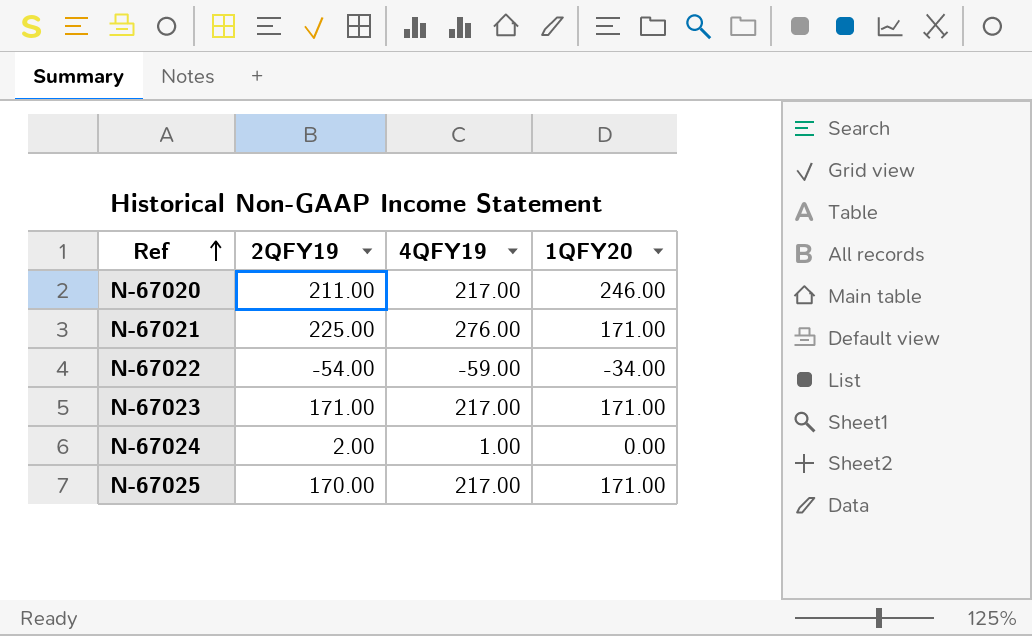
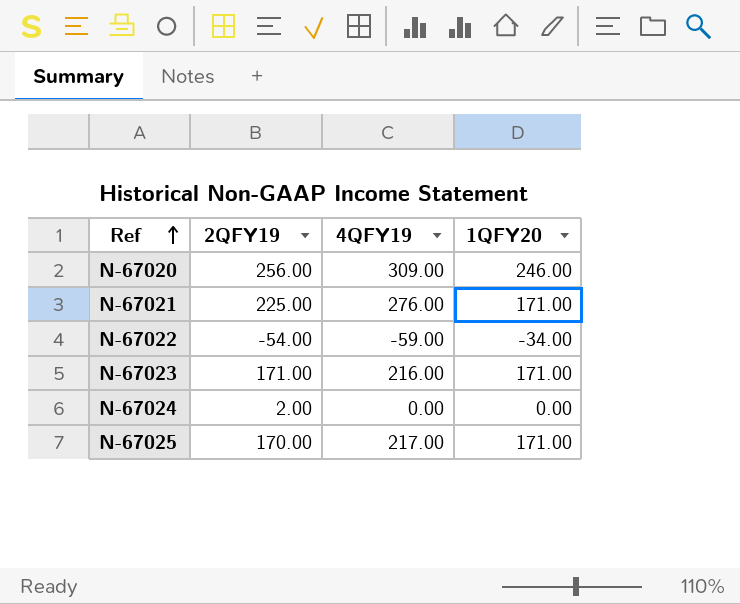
N-67020 | 2QFY19: 211.00 -> 256.00
N-67020 | 4QFY19: 217.00 -> 309.00
N-67023 | 4QFY19: 217.00 -> 216.00
N-67024 | 4QFY19: 1.00 -> 0.00

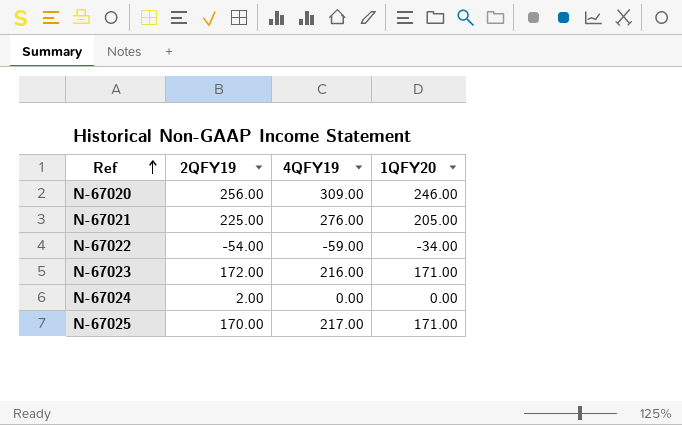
N-67021 | 1QFY20: 171.00 -> 205.00
N-67023 | 2QFY19: 171.00 -> 172.00

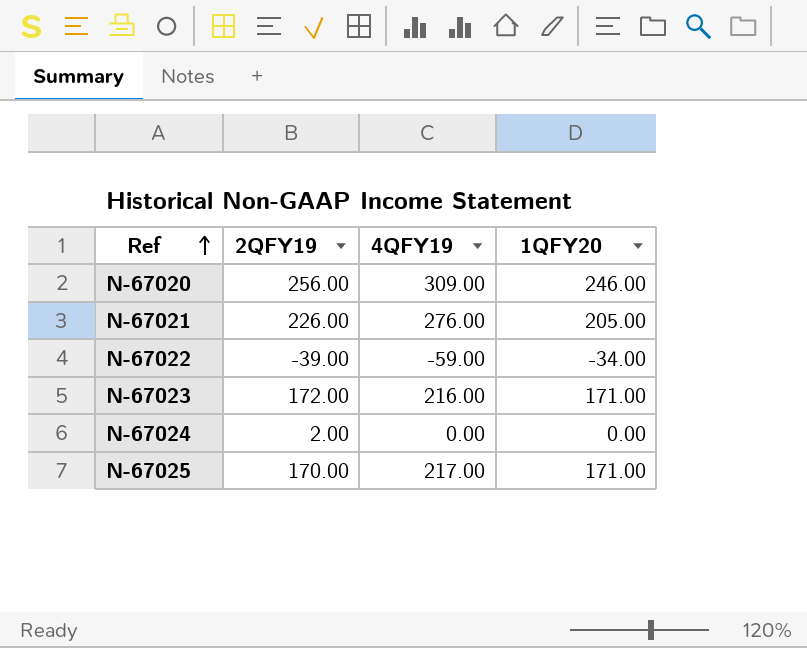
N-67021 | 2QFY19: 225.00 -> 226.00
N-67022 | 2QFY19: -54.00 -> -39.00

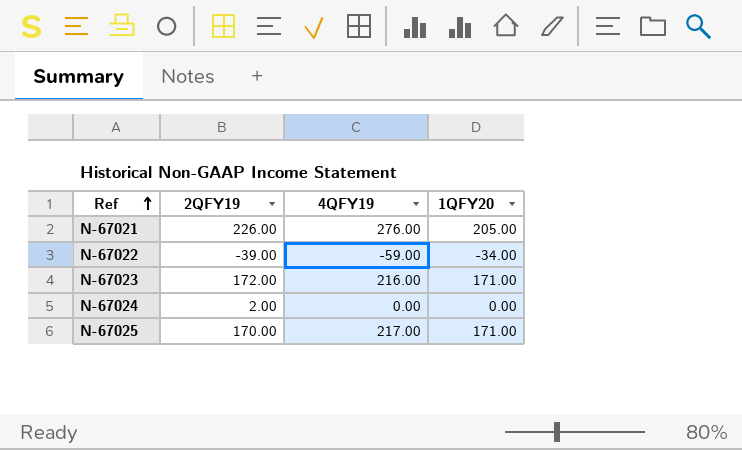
row N-67020: 256.00 | 309.00 | 246.00 -> none

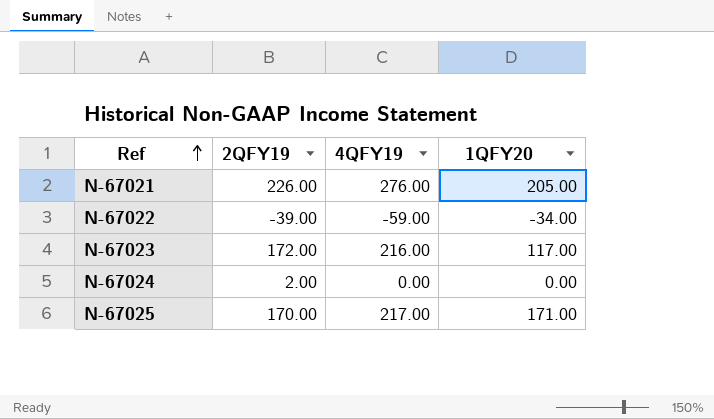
N-67023 | 1QFY20: 171.00 -> 117.00

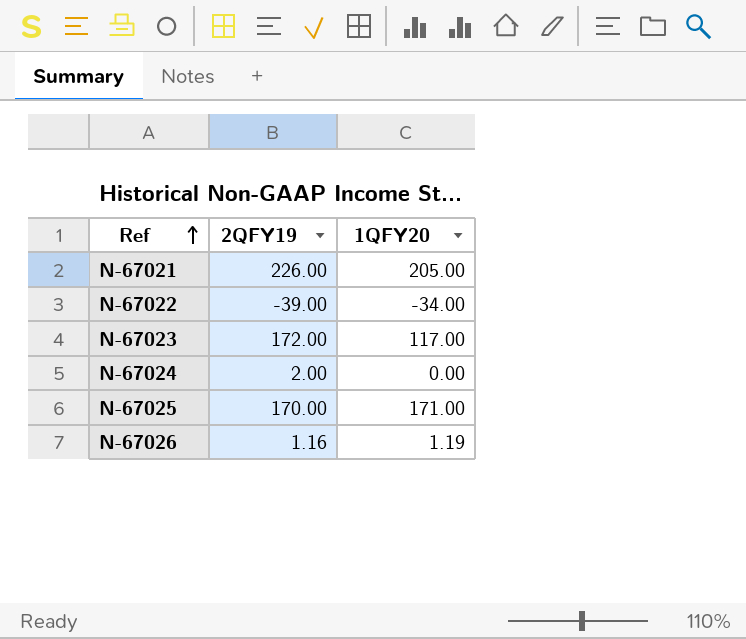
column 4QFY19 | position: 3 -> none
row N-67026: none -> 1.16 | 1.19

